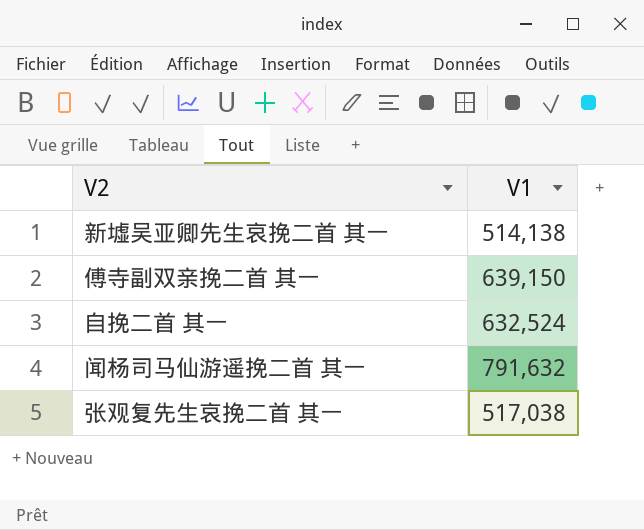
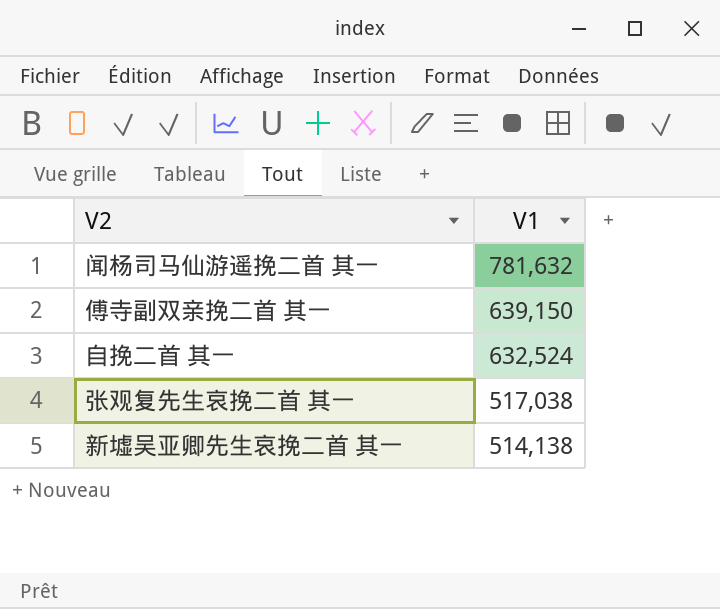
row order: none -> V1 descending
闻杨司马仙游遥挽二首 其一 | V1: 791,632 -> 781,632

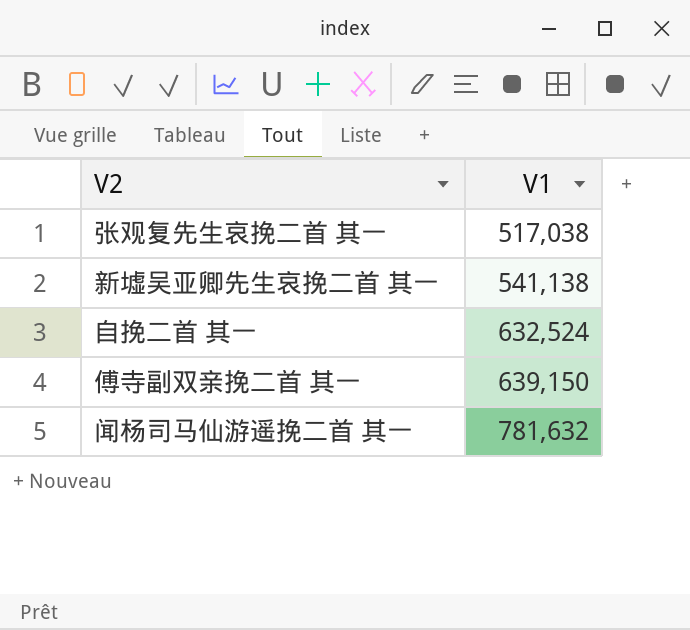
row order: V1 descending -> V1 ascending
新墟吴亚卿先生哀挽二首 其一 | V1: 514,138 -> 541,138

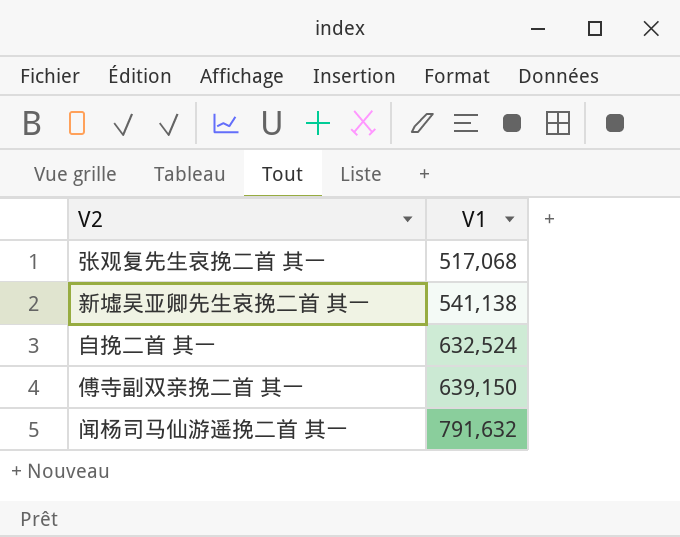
张观复先生哀挽二首 其一 | V1: 517,038 -> 517,068
闻杨司马仙游遥挽二首 其一 | V1: 781,632 -> 791,632

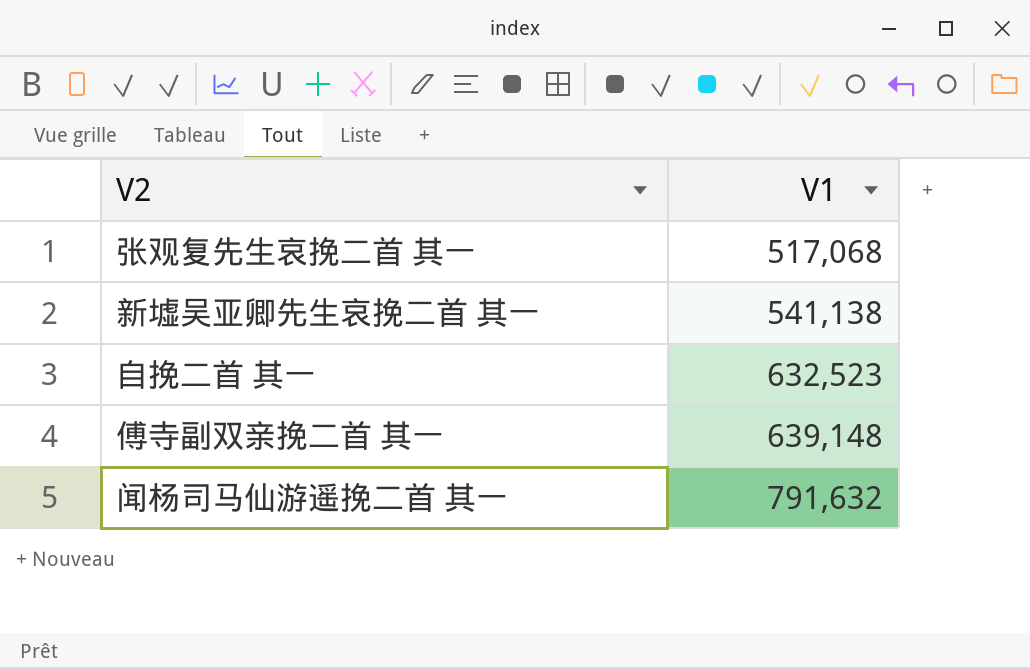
自挽二首 其一 | V1: 632,524 -> 632,523
傅寺副双亲挽二首 其一 | V1: 639,150 -> 639,148

